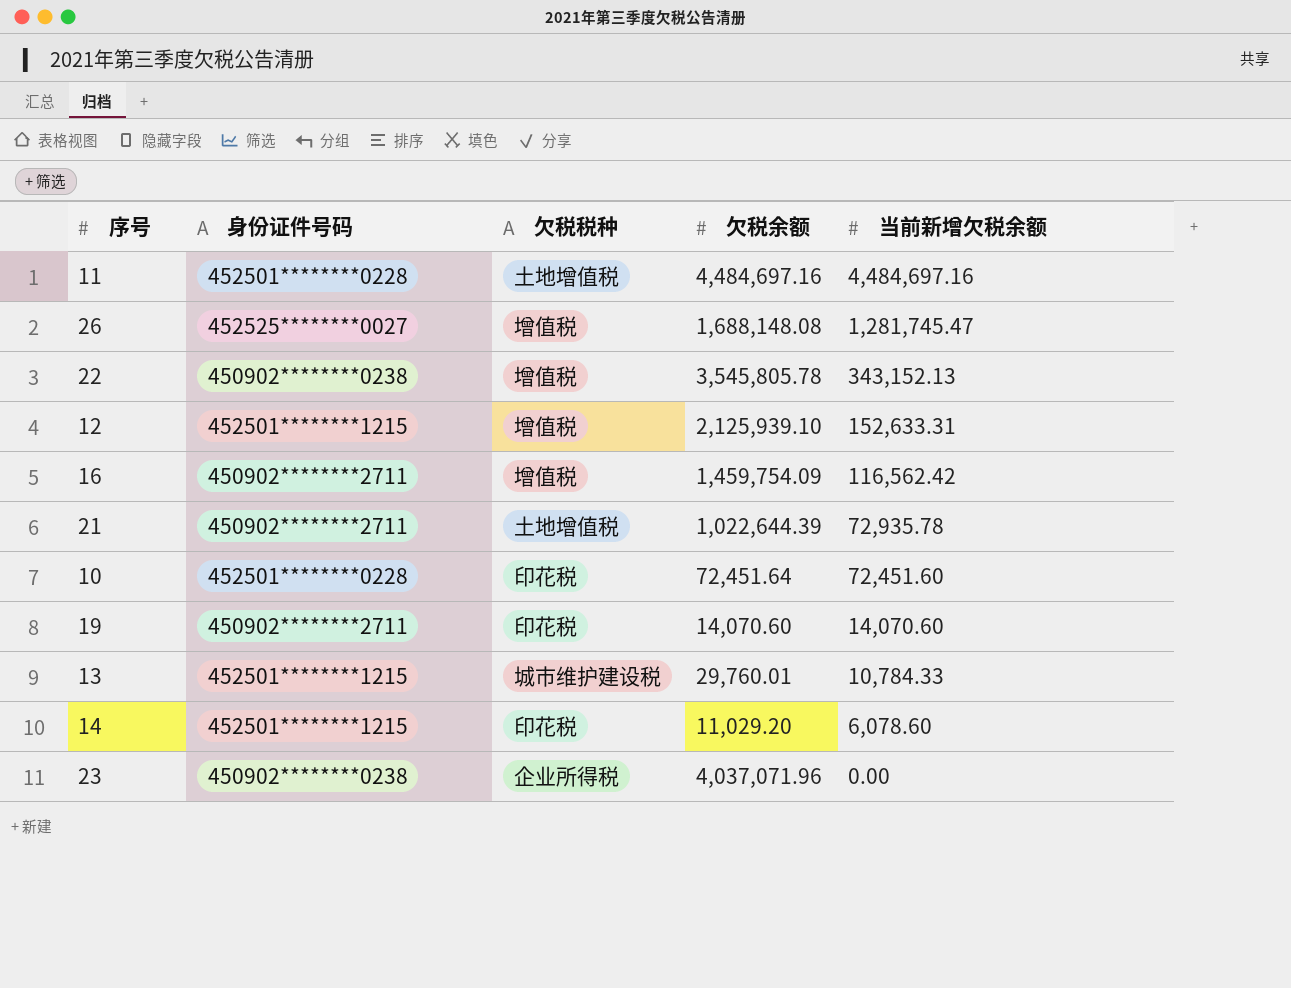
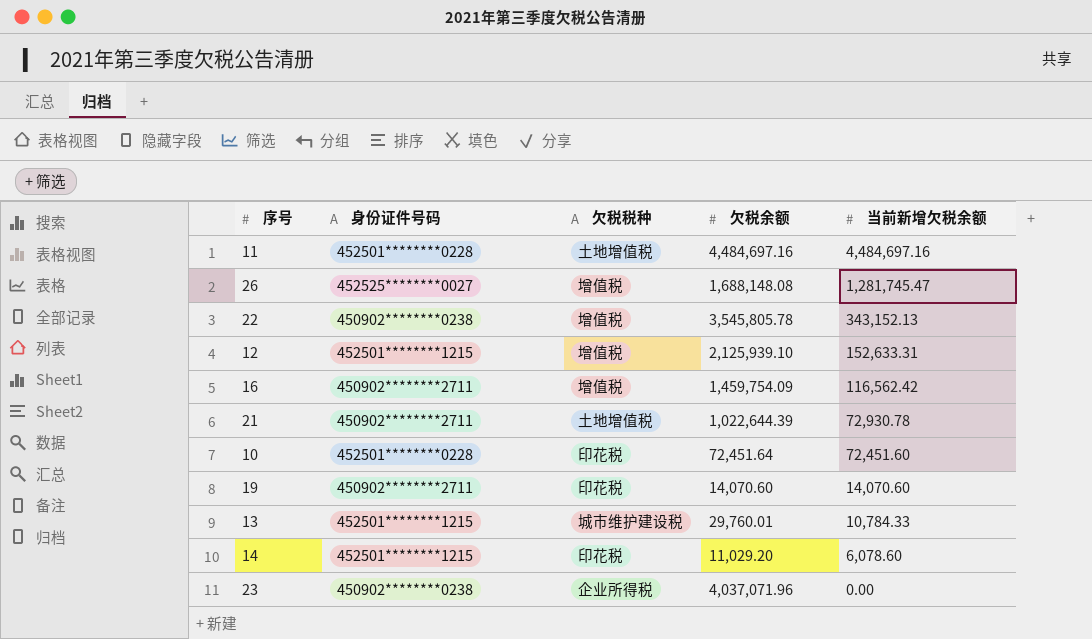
21 | 当前新增欠税余额: 72,935.78 -> 72,930.78

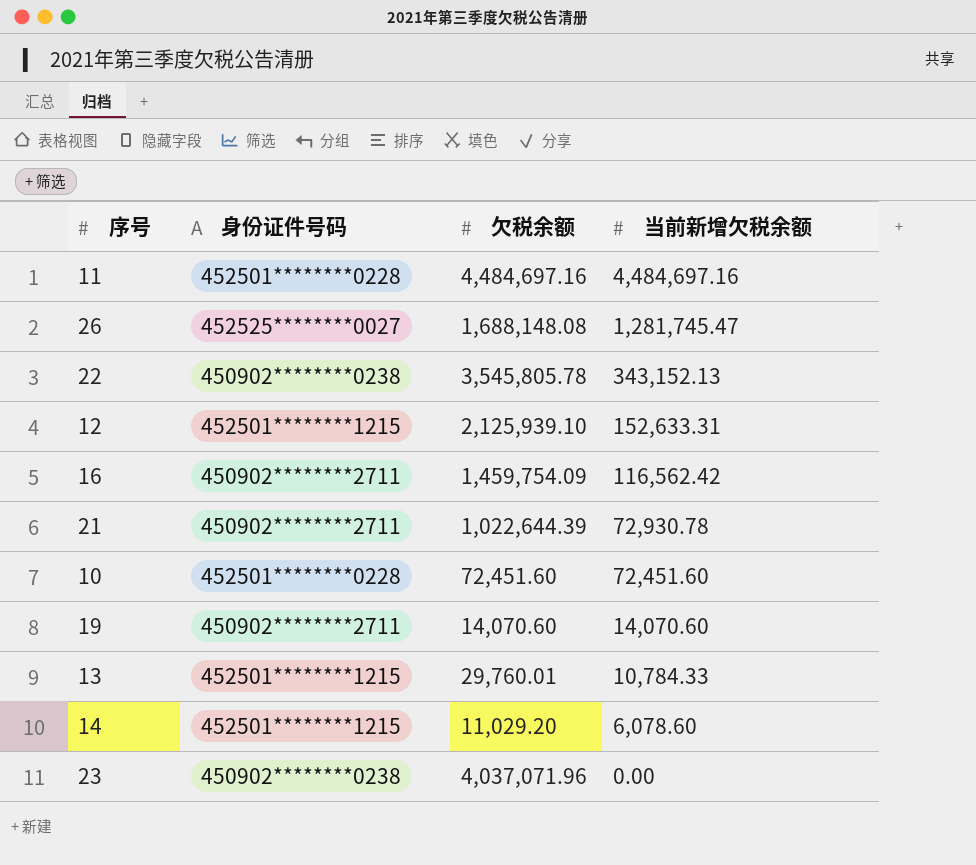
column 欠税税种 | position: 3 -> none
10 | 欠税余额: 72,451.64 -> 72,451.60

